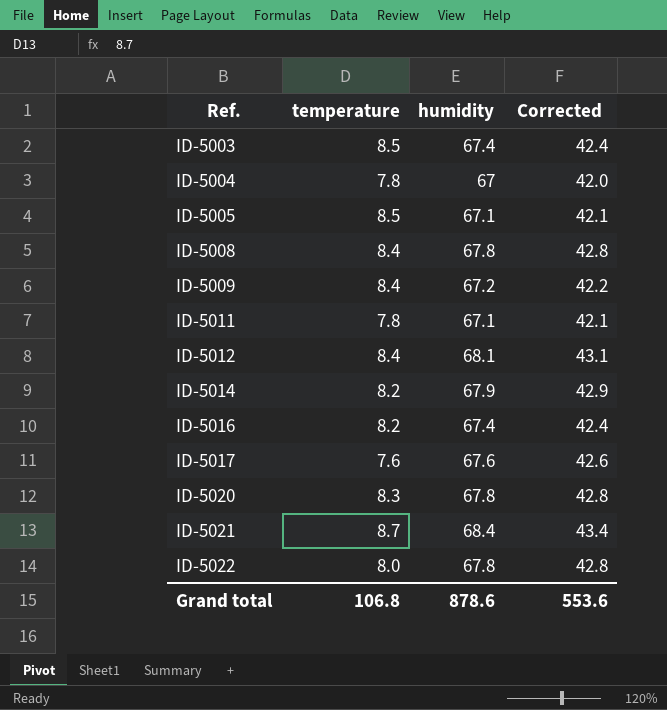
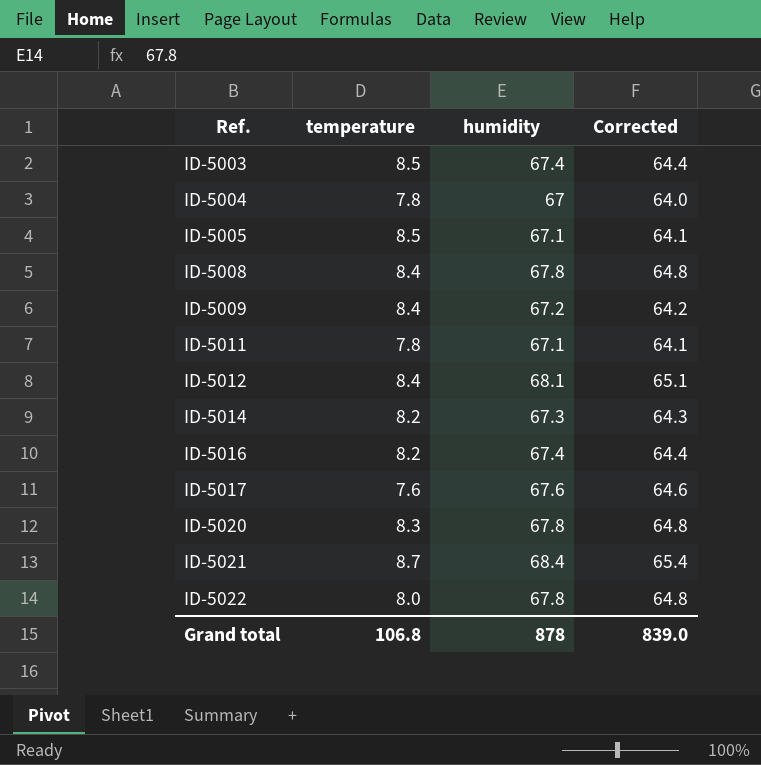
column Corrected | formula: [humidity] - 25 -> [humidity] - 3
ID-5014 | humidity: 67.9 -> 67.3
Grand total | humidity: 878.6 -> 878
Grand total | Corrected: 553.6 -> 839.0

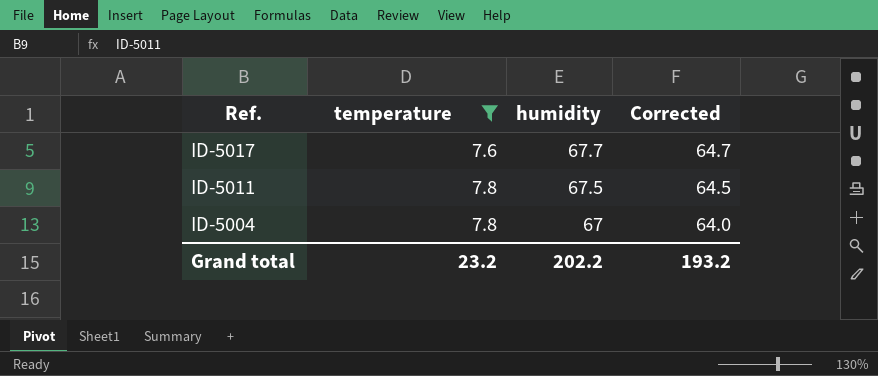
filter: none -> temperature <= 7.8
row order: Ref. ascending -> Ref. descending
ID-5017 | humidity: 67.6 -> 67.7
ID-5017 | Corrected: 64.6 -> 64.7
ID-5011 | humidity: 67.1 -> 67.5
ID-5011 | Corrected: 64.1 -> 64.5
Grand total | temperature: 106.8 -> 23.2
Grand total | humidity: 878 -> 202.2
Grand total | Corrected: 839.0 -> 193.2

